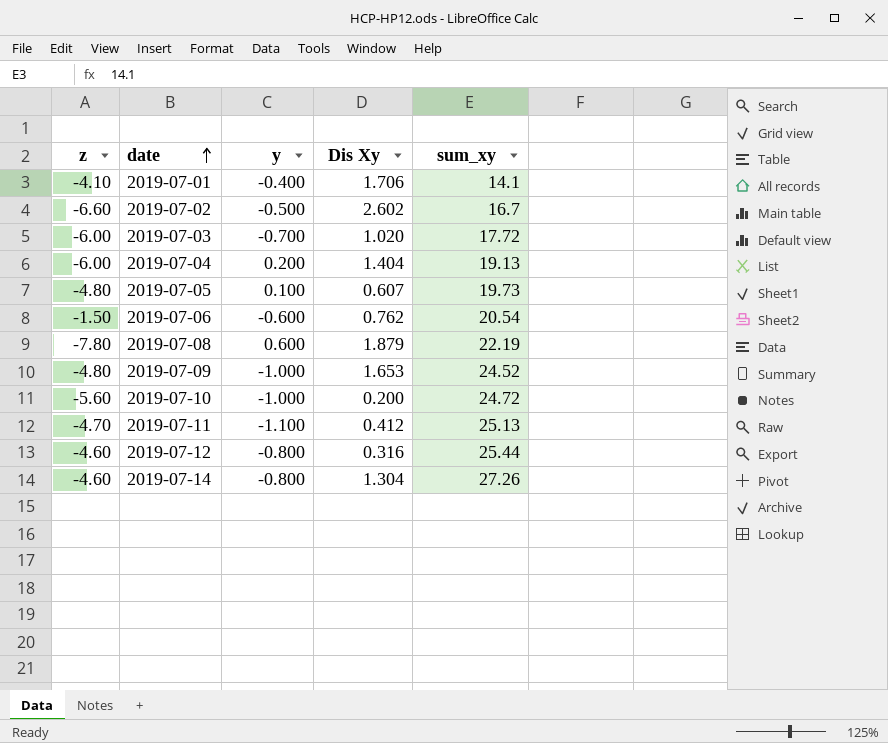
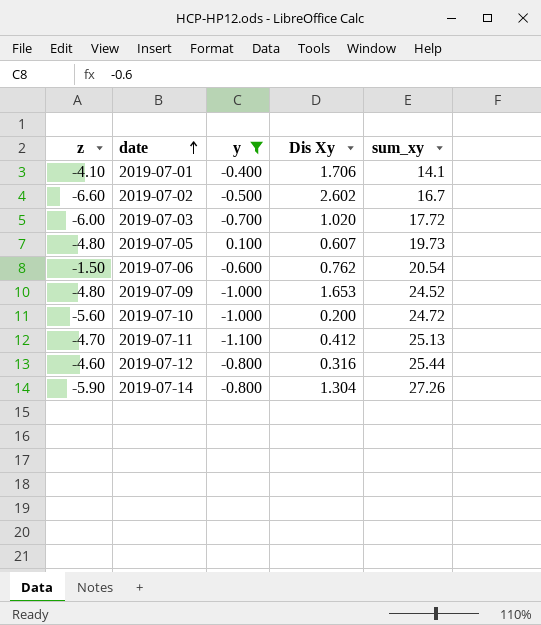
filter: none -> y <= 0.100
2019-07-14 | z: -4.60 -> -5.90

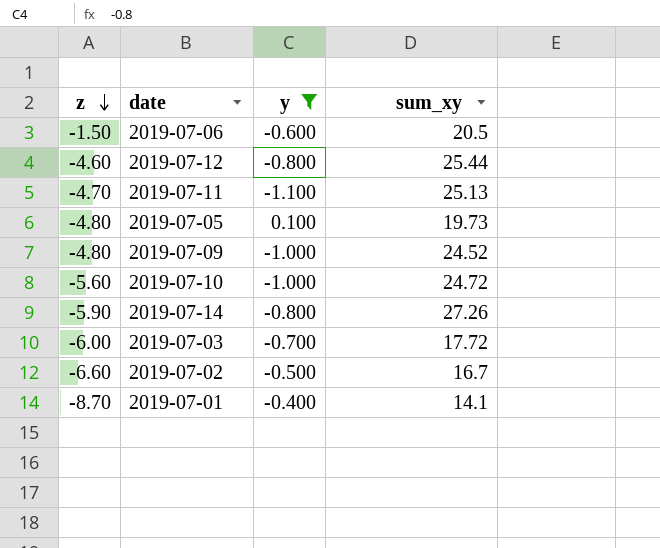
row order: date ascending -> z descending
column Dis Xy | position: 4 -> none
2019-07-06 | sum_xy: 20.54 -> 20.5
2019-07-01 | z: -4.10 -> -8.70

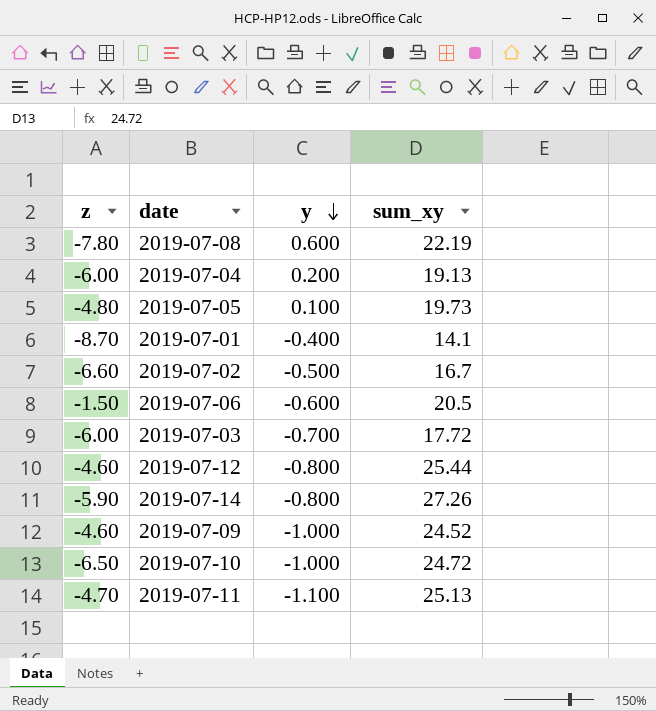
filter: y <= 0.100 -> none
row order: z descending -> y descending
2019-07-09 | z: -4.80 -> -4.60
2019-07-10 | z: -5.60 -> -6.50

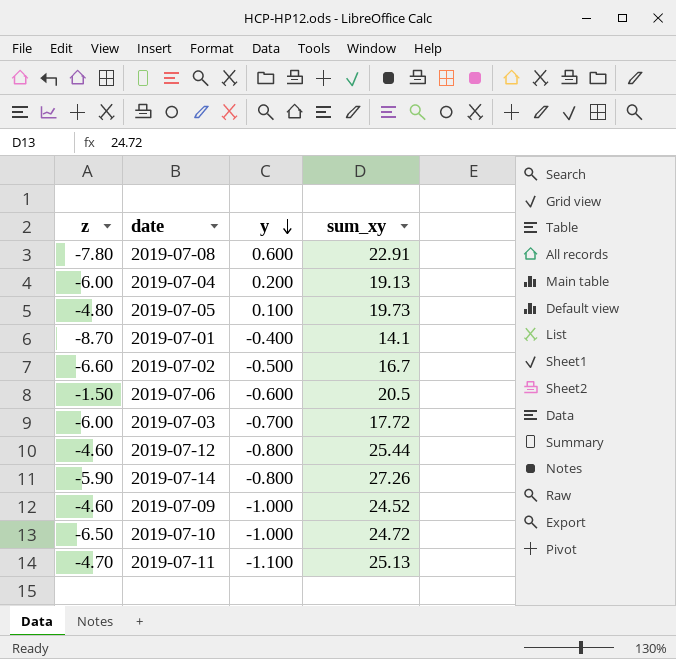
2019-07-08 | sum_xy: 22.19 -> 22.91

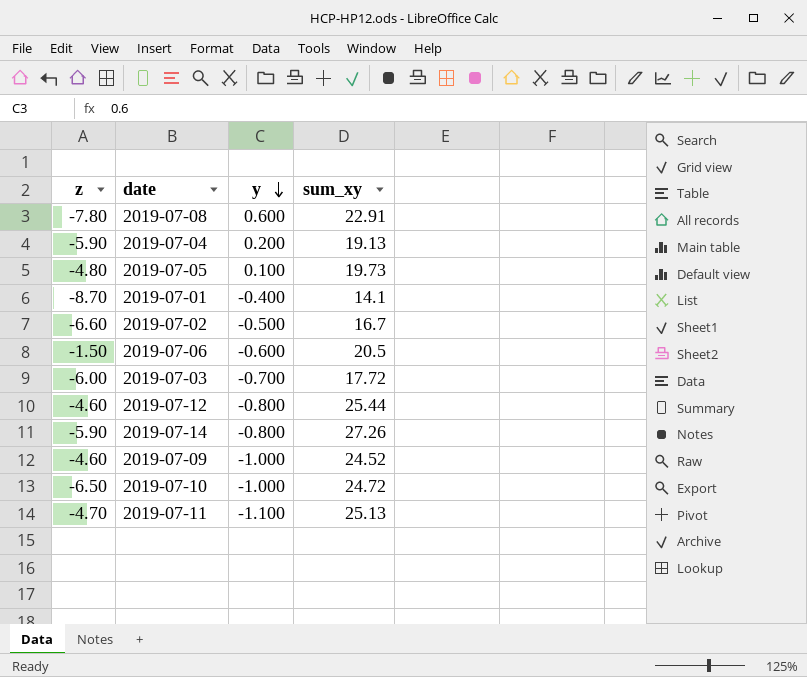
2019-07-04 | z: -6.00 -> -5.90

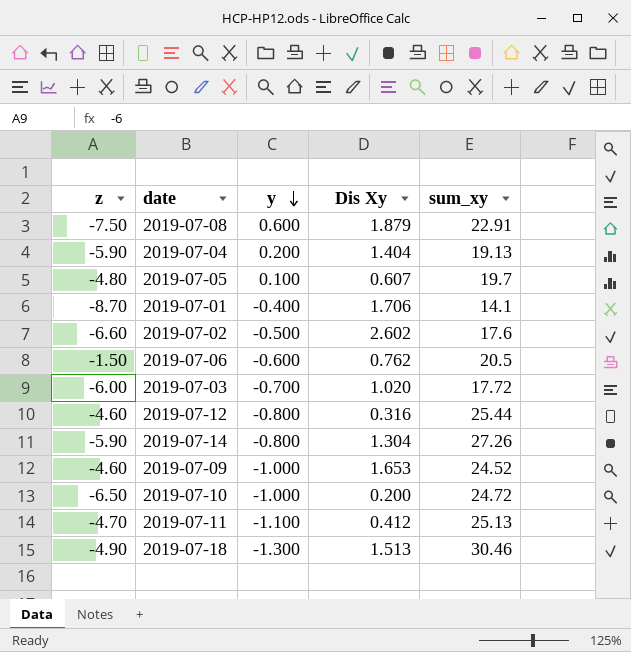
column Dis Xy | position: none -> 4
2019-07-08 | z: -7.80 -> -7.50
2019-07-05 | sum_xy: 19.73 -> 19.7
2019-07-02 | sum_xy: 16.7 -> 17.6
row 2019-07-18: none -> -4.90 | -1.300 | 1.513 | 30.46

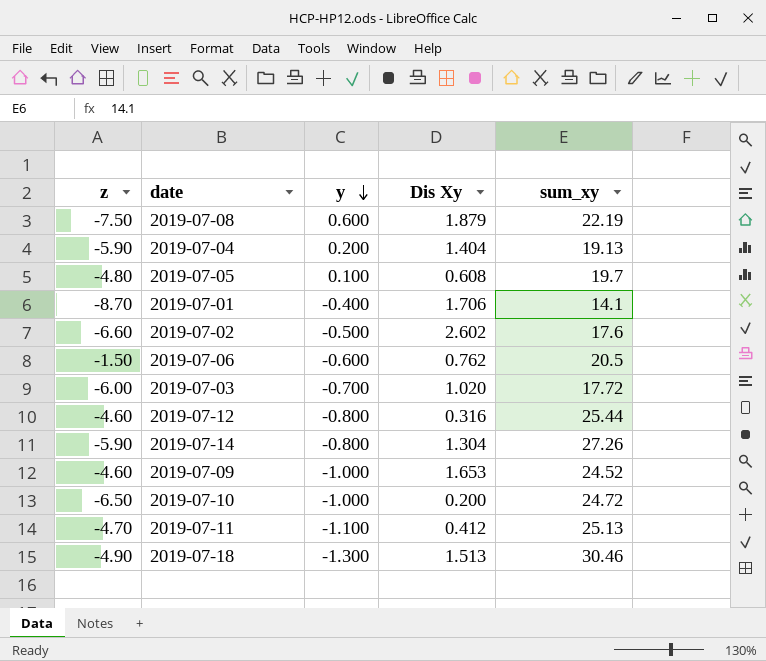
2019-07-08 | sum_xy: 22.91 -> 22.19
2019-07-05 | Dis Xy: 0.607 -> 0.608

